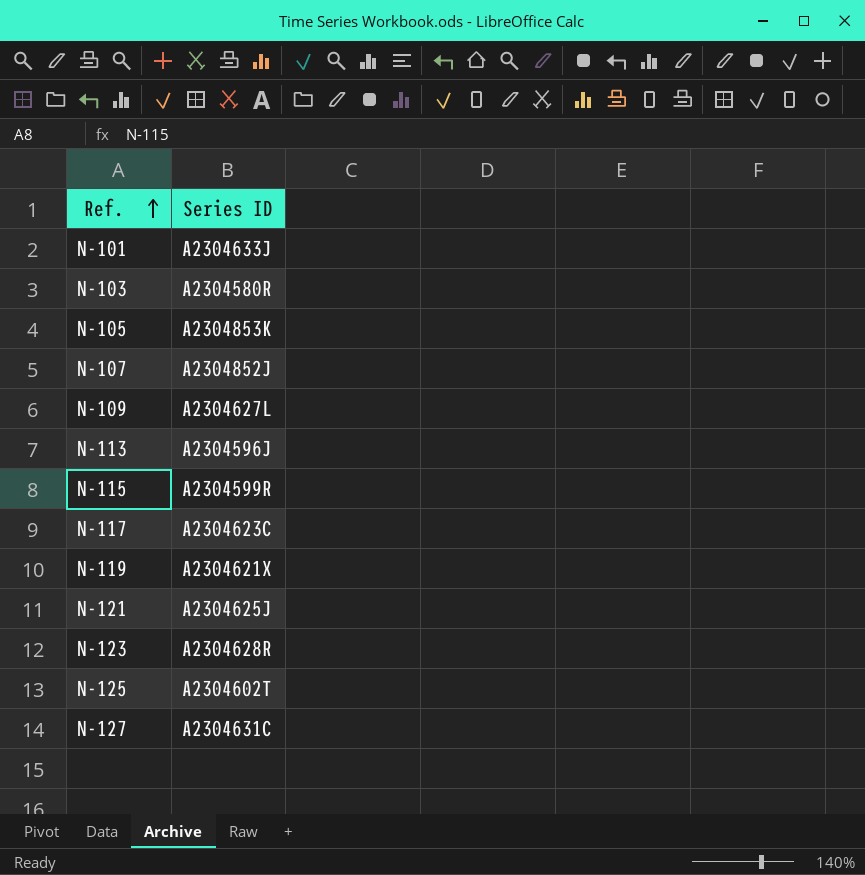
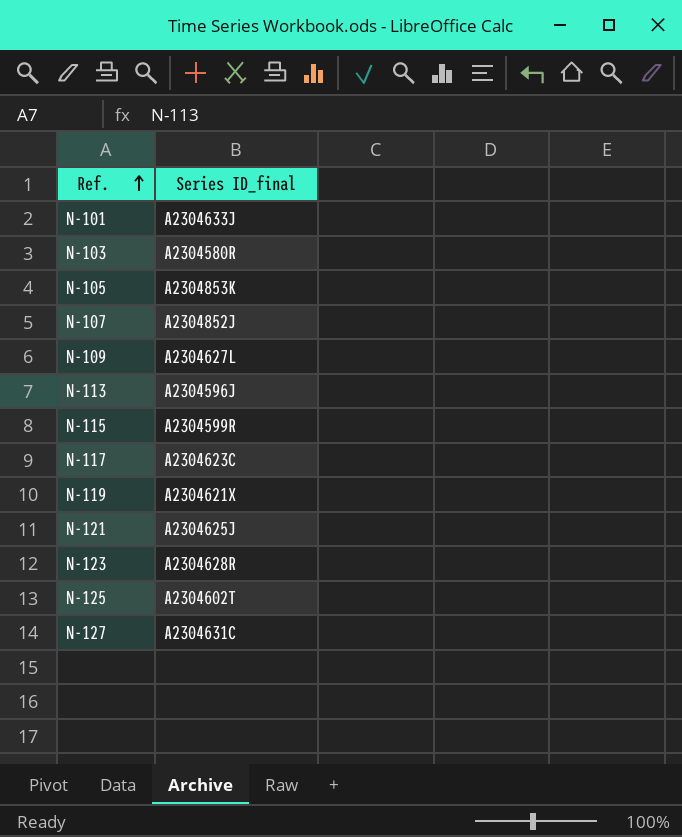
column name: Series ID -> Series ID_final

